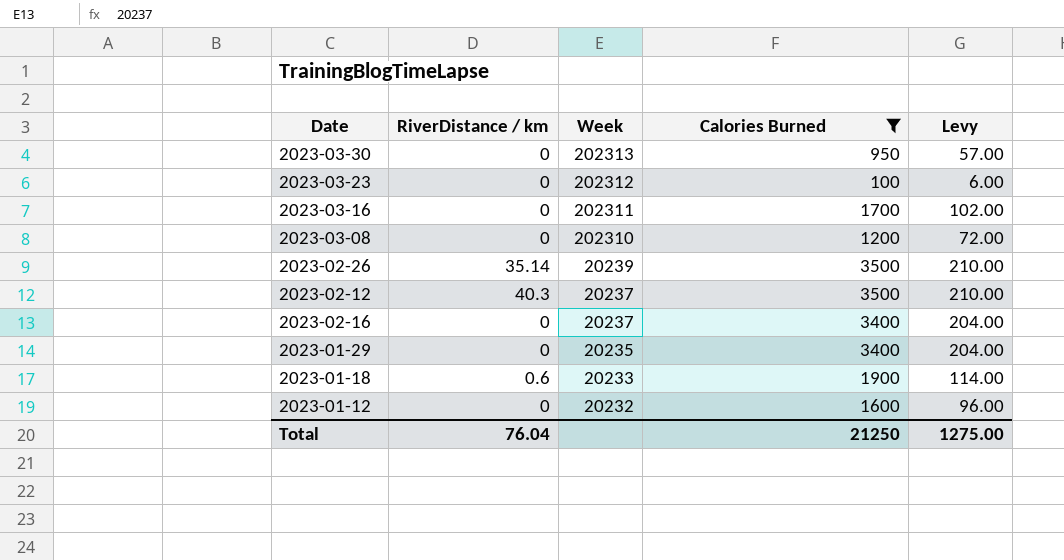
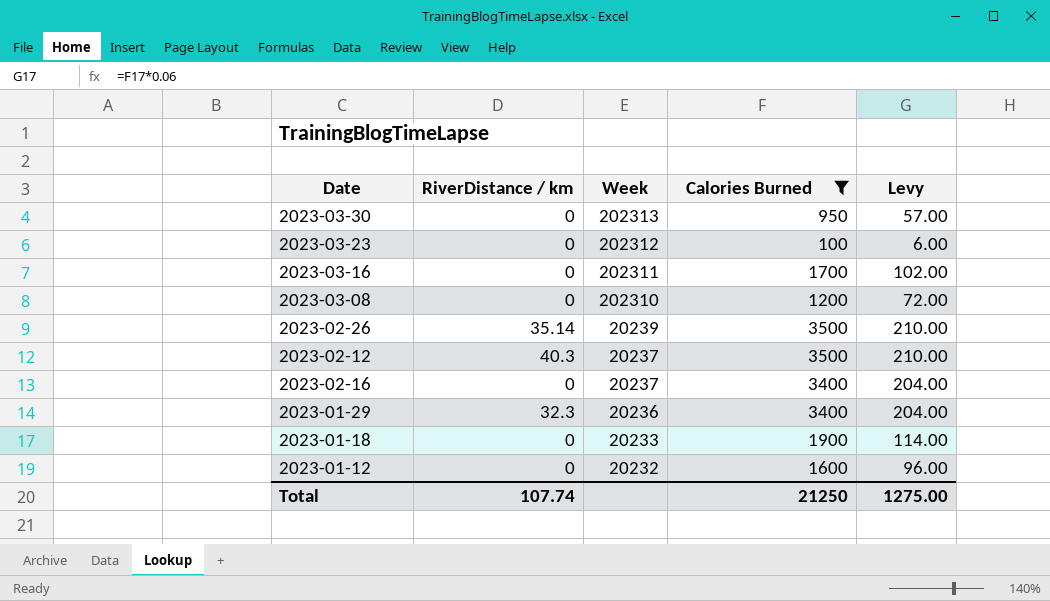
2023-01-29 | RiverDistance / km: 0 -> 32.3
2023-01-29 | Week: 20235 -> 20236
2023-01-18 | RiverDistance / km: 0.6 -> 0
Total | RiverDistance / km: 76.04 -> 107.74

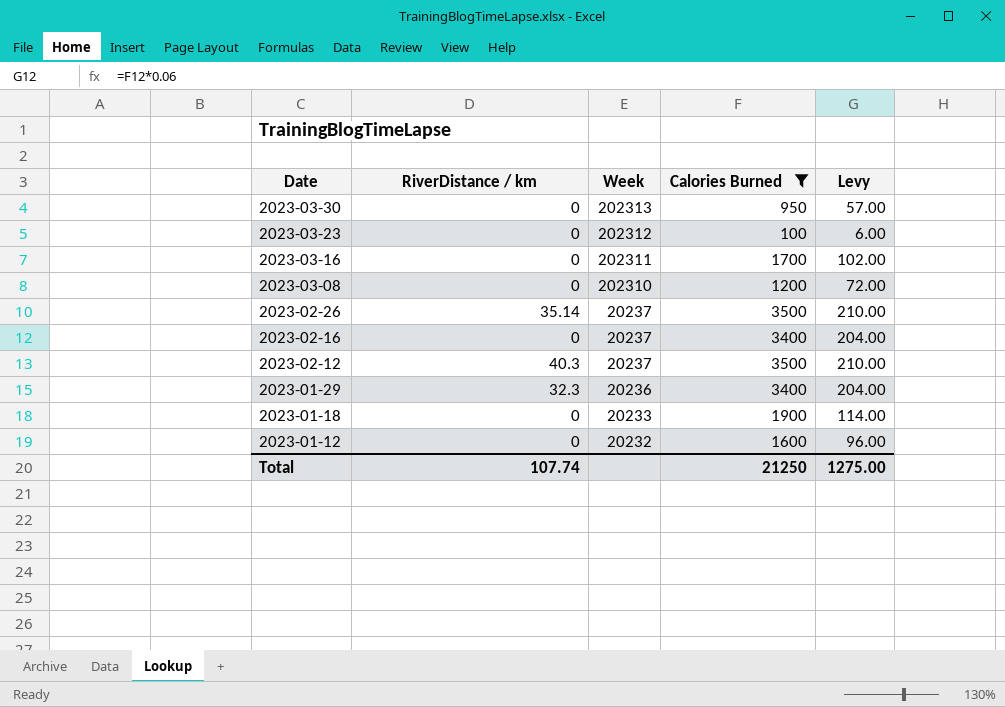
row order: Week descending -> Date descending
2023-02-26 | Week: 20239 -> 20237

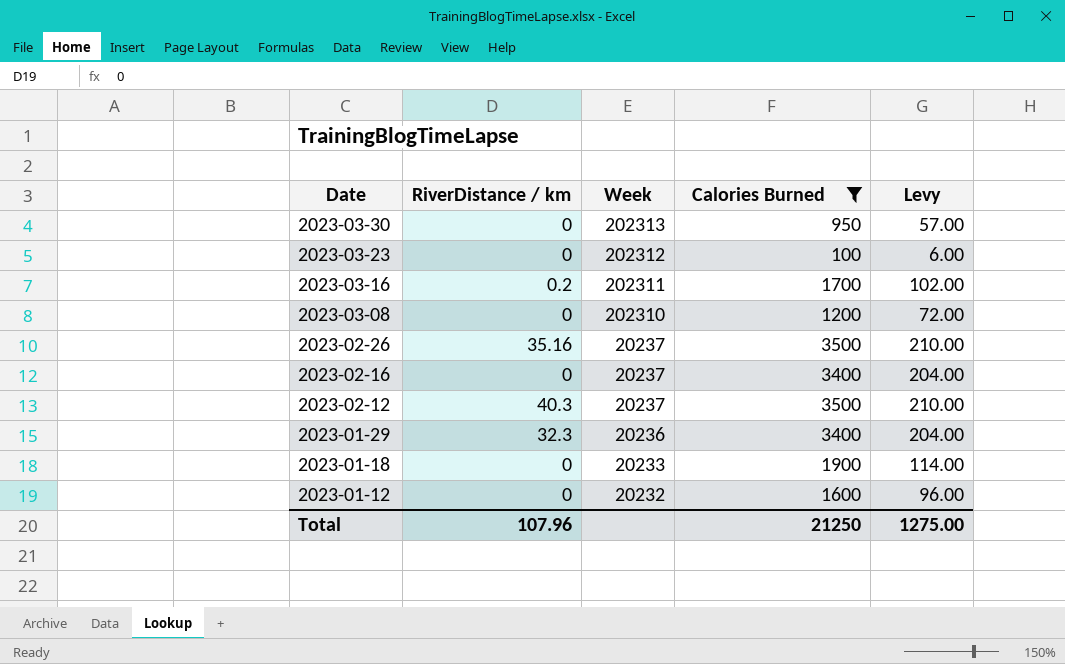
2023-03-16 | RiverDistance / km: 0 -> 0.2
2023-02-26 | RiverDistance / km: 35.14 -> 35.16
Total | RiverDistance / km: 107.74 -> 107.96

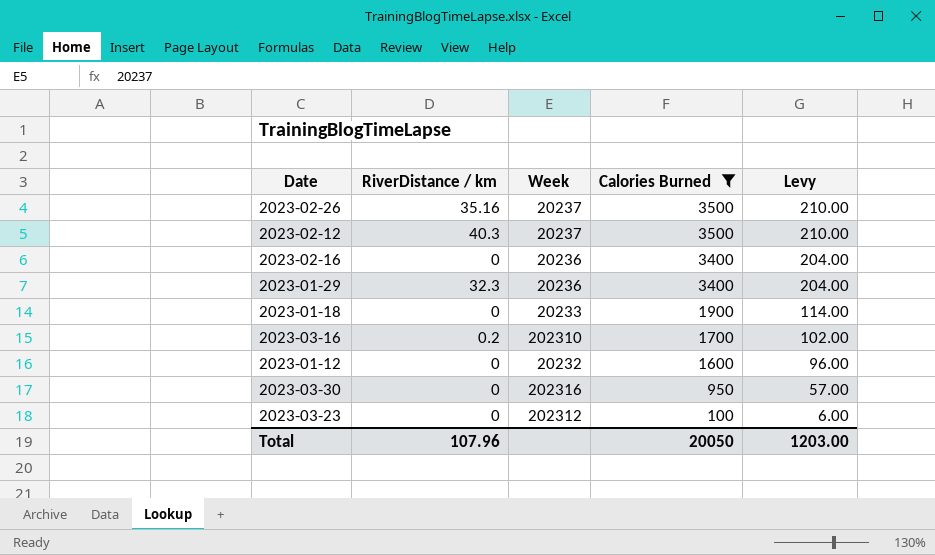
row order: Date descending -> Calories Burned descending
row 2023-03-08: 0 | 202310 | 1200 | 72.00 -> none
2023-02-16 | Week: 20237 -> 20236
2023-03-16 | Week: 202311 -> 202310
2023-03-30 | Week: 202313 -> 202316
Total | Calories Burned: 21250 -> 20050
Total | Levy: 1275.00 -> 1203.00

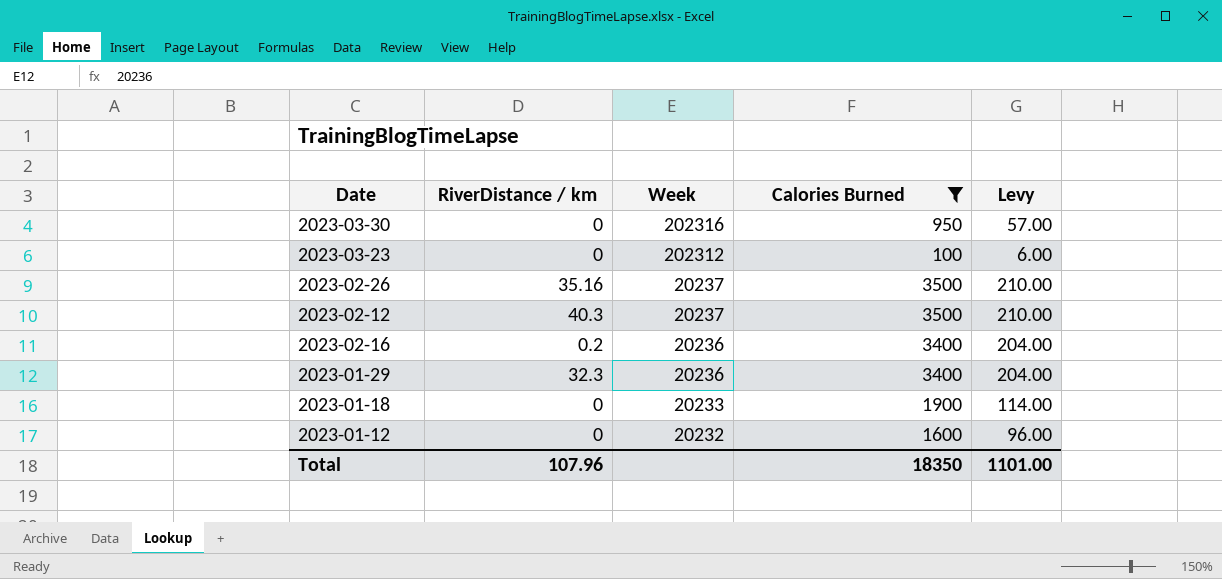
row order: Calories Burned descending -> Week descending
row 2023-03-16: 0.2 | 202310 | 1700 | 102.00 -> none
2023-02-16 | RiverDistance / km: 0 -> 0.2
Total | Calories Burned: 20050 -> 18350
Total | Levy: 1203.00 -> 1101.00

